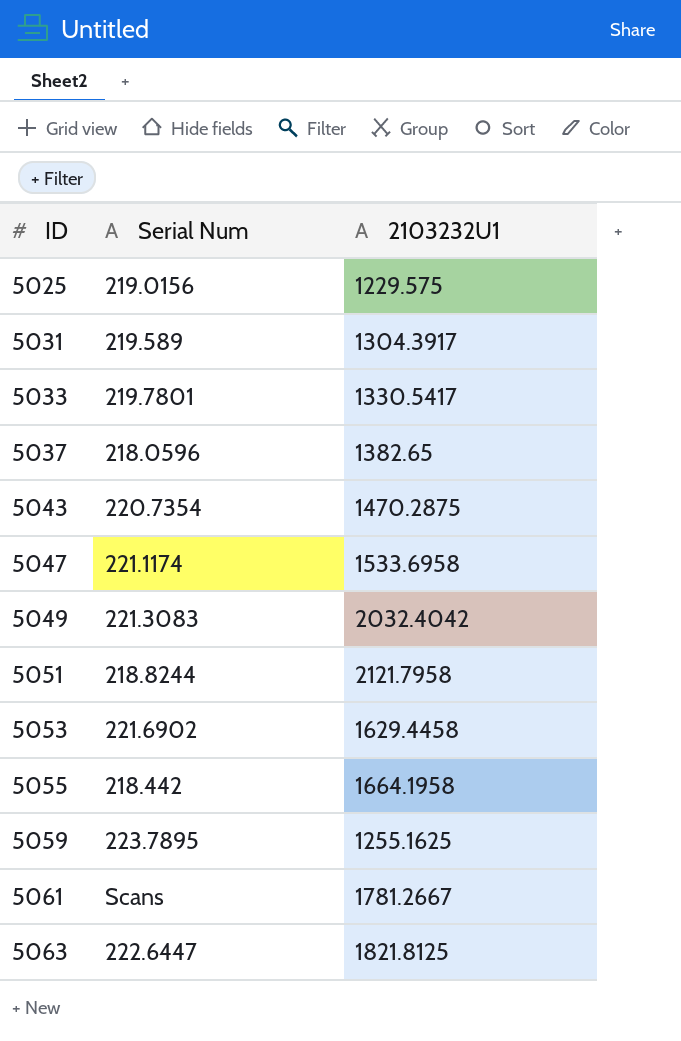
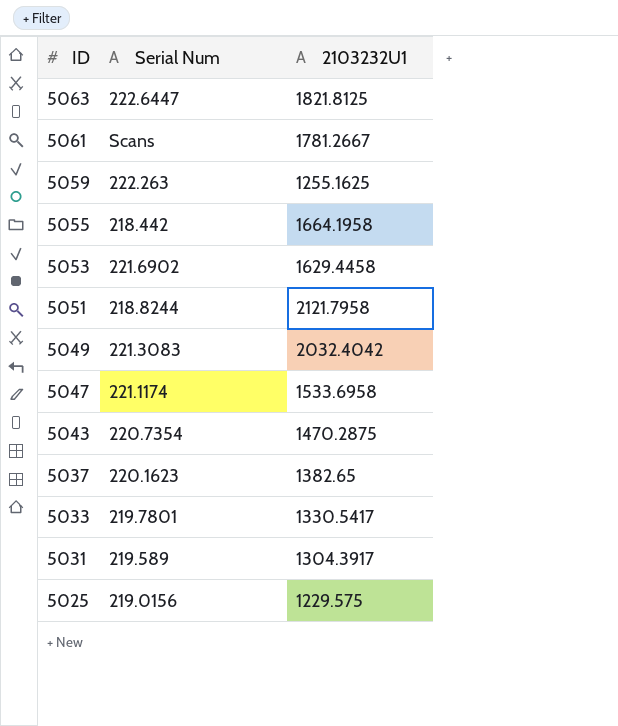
row order: ID ascending -> ID descending
5059 | Serial Num: 223.7895 -> 222.263
5037 | Serial Num: 218.0596 -> 220.1623

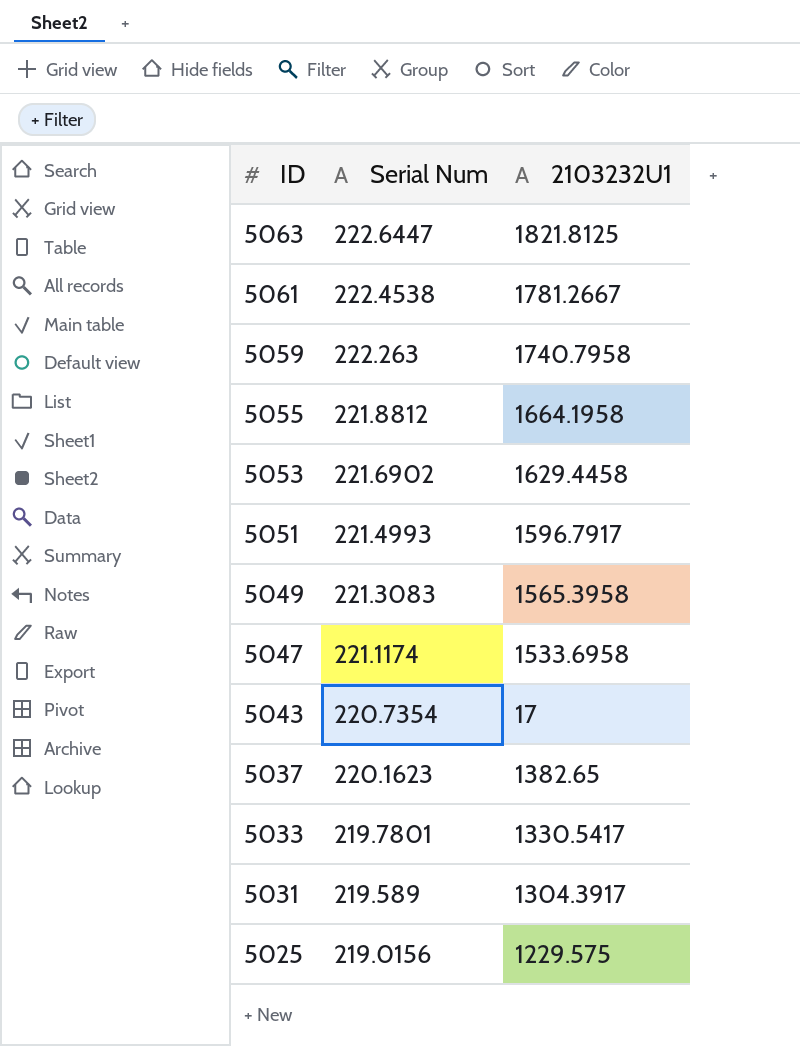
5061 | Serial Num: Scans -> 222.4538
5059 | 2103232U1: 1255.1625 -> 1740.7958
5055 | Serial Num: 218.442 -> 221.8812
5051 | Serial Num: 218.8244 -> 221.4993
5051 | 2103232U1: 2121.7958 -> 1596.7917
5049 | 2103232U1: 2032.4042 -> 1565.3958
5043 | 2103232U1: 1470.2875 -> 17

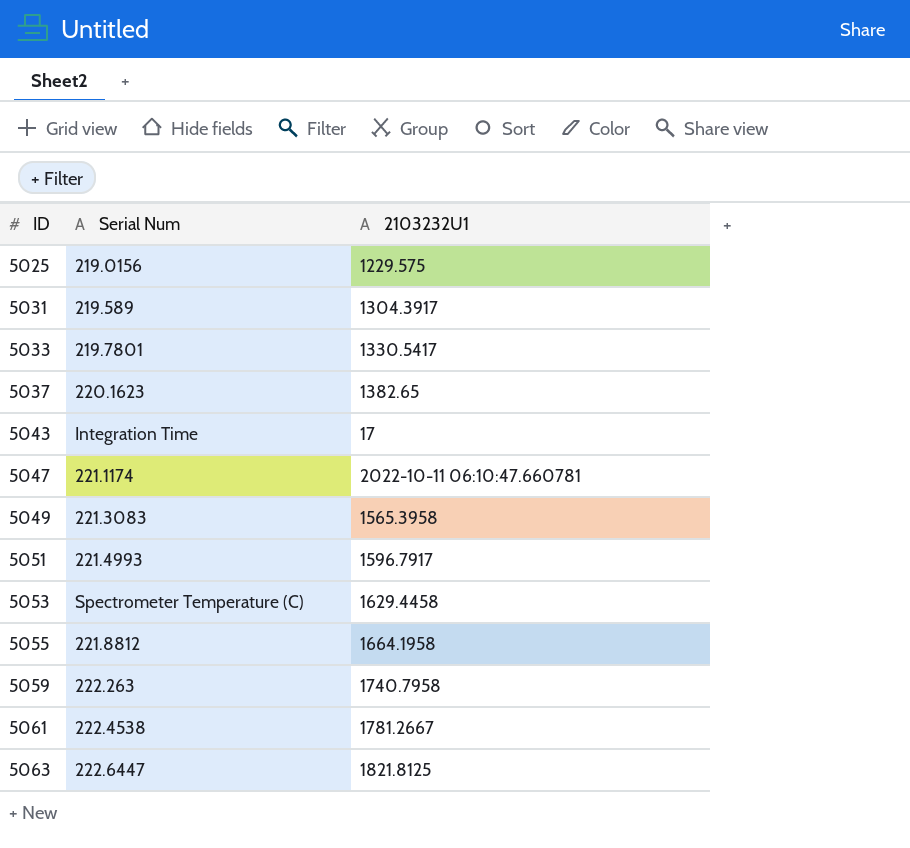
row order: ID descending -> ID ascending
5043 | Serial Num: 220.7354 -> Integration Time
5047 | 2103232U1: 1533.6958 -> 2022-10-11 06:10:47.660781
5053 | Serial Num: 221.6902 -> Spectrometer Temperature (C)

